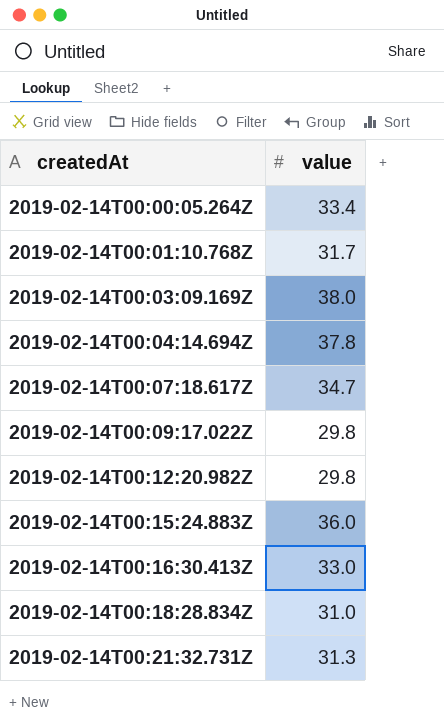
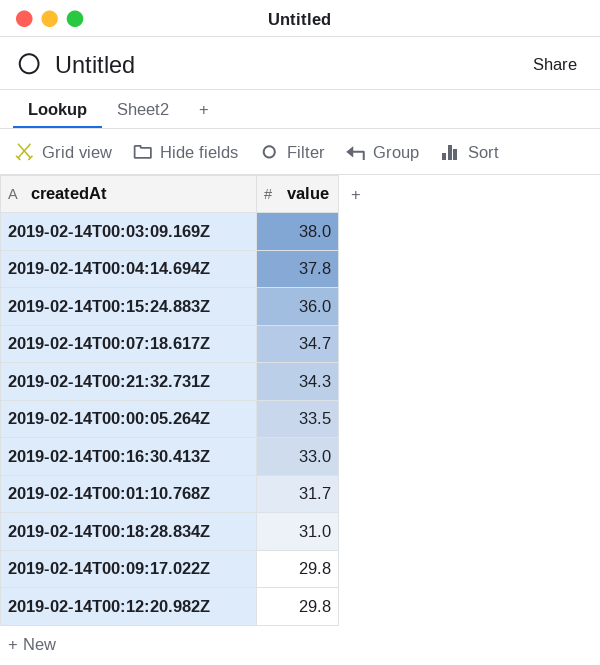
row order: createdAt ascending -> value descending
2019-02-14T00:21:32.731Z | value: 31.3 -> 34.3
2019-02-14T00:00:05.264Z | value: 33.4 -> 33.5

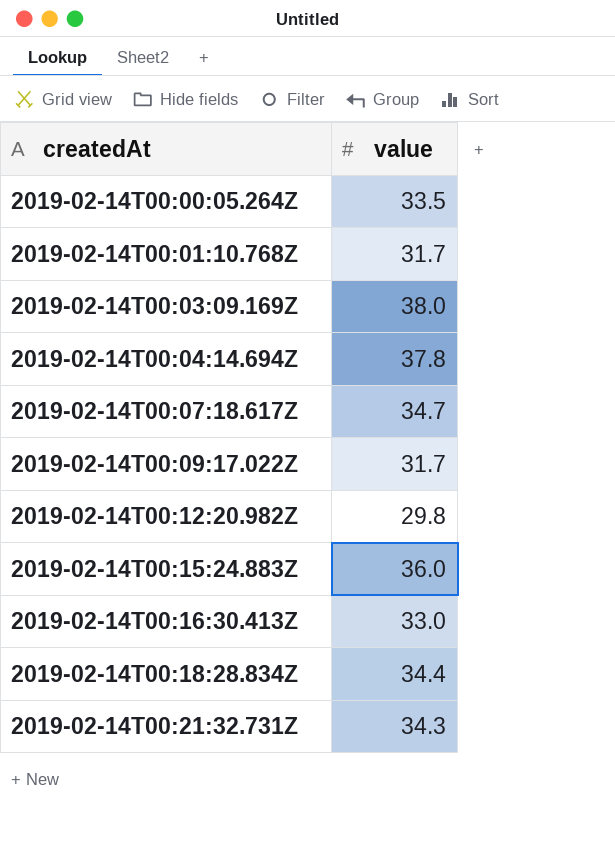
row order: value descending -> createdAt ascending
2019-02-14T00:09:17.022Z | value: 29.8 -> 31.7
2019-02-14T00:18:28.834Z | value: 31.0 -> 34.4

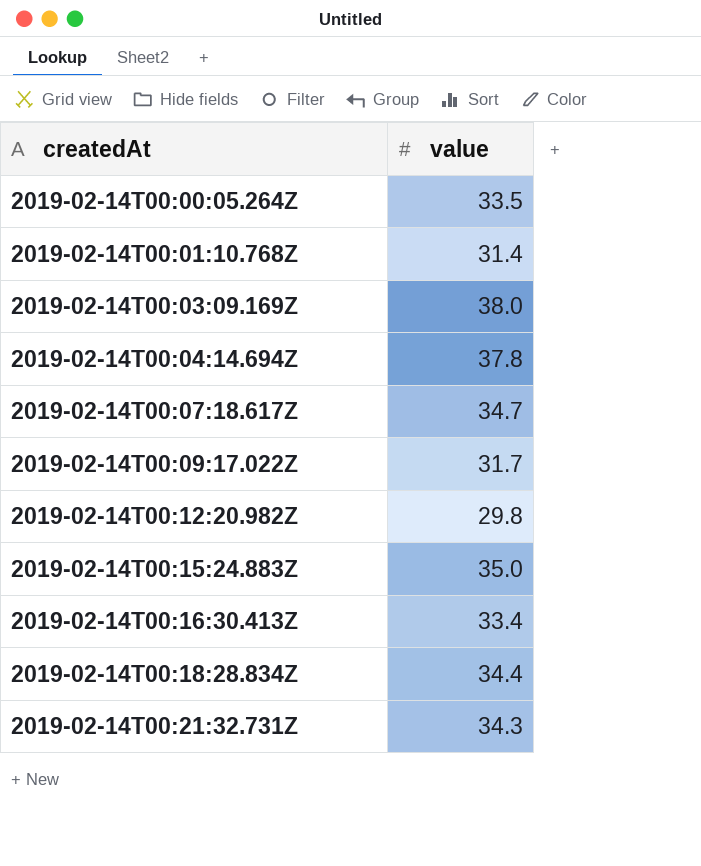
2019-02-14T00:01:10.768Z | value: 31.7 -> 31.4
2019-02-14T00:15:24.883Z | value: 36.0 -> 35.0
2019-02-14T00:16:30.413Z | value: 33.0 -> 33.4

